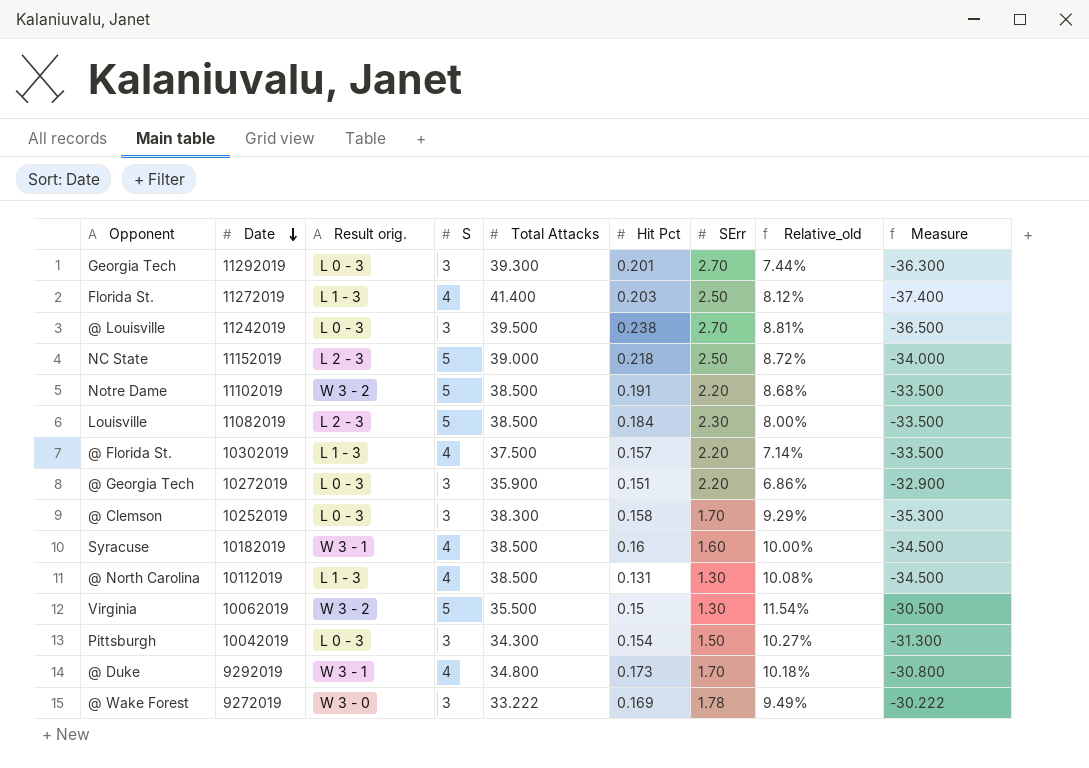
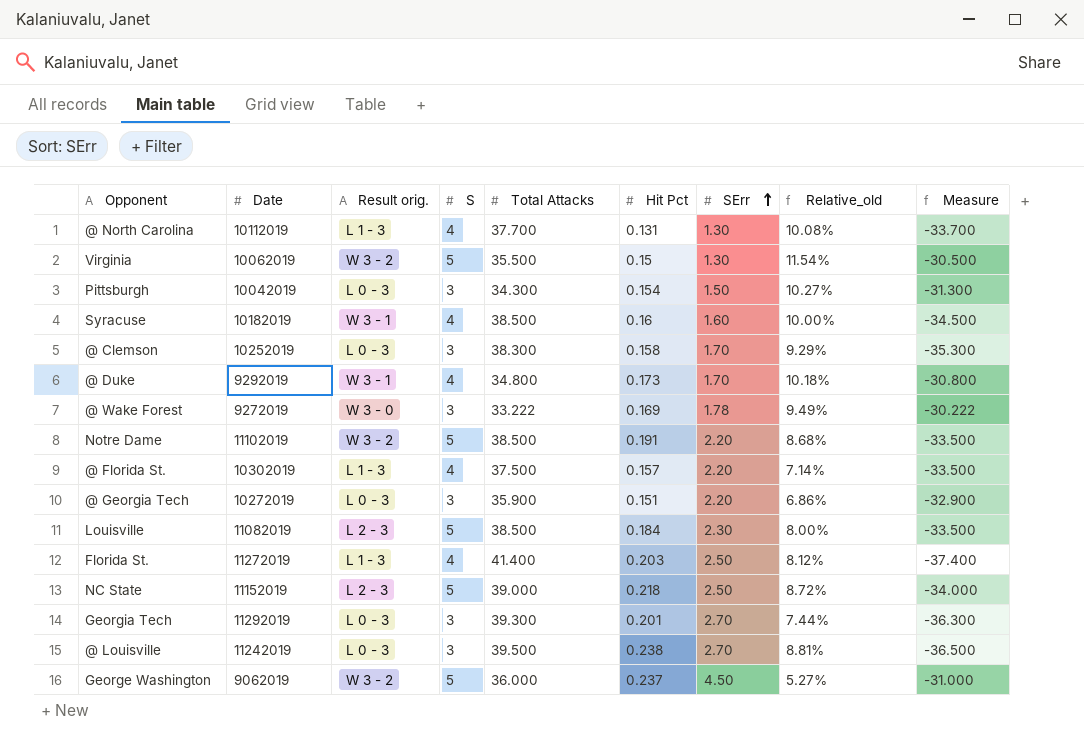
row order: Date descending -> SErr ascending
@ North Carolina | Total Attacks: 38.500 -> 37.700
@ North Carolina | Measure: -34.500 -> -33.700
row George Washington: none -> 9062019 | W 3 - 2 | 5 | 36.000 | 0.237 | 4.50 | 5.27% | -31.000

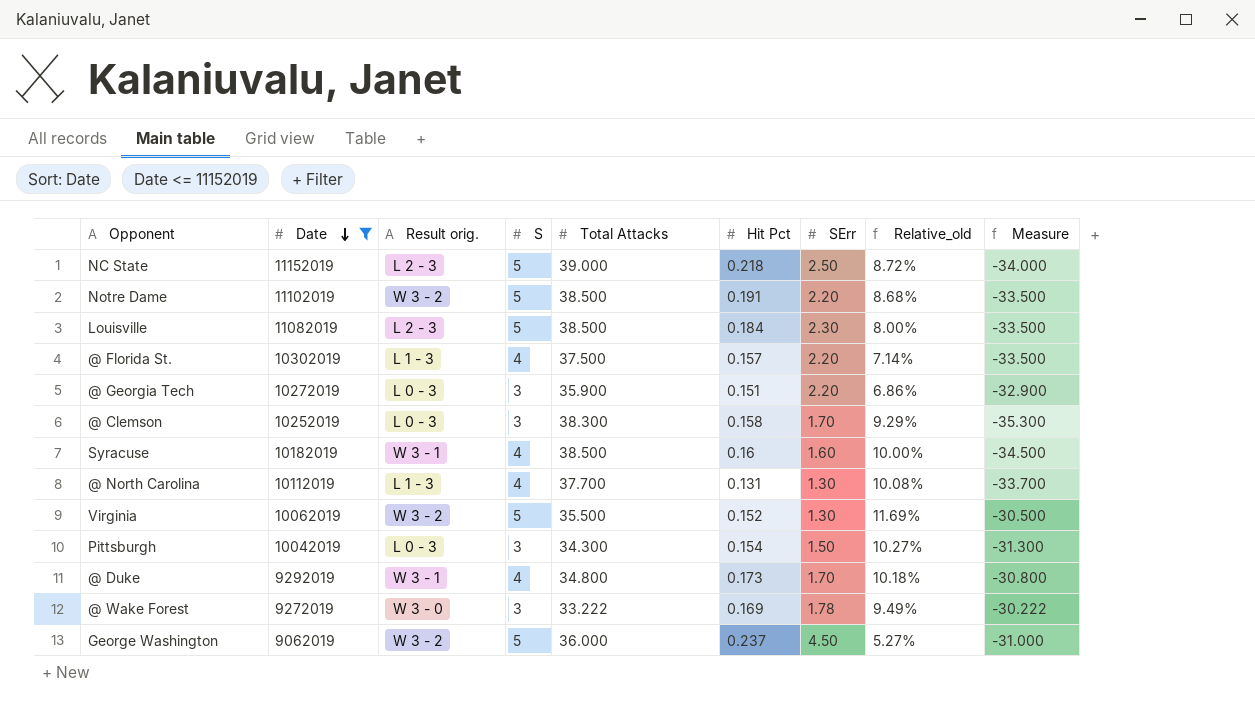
filter: none -> Date <= 11152019
row order: SErr ascending -> Date descending
Virginia | Hit Pct: 0.15 -> 0.152
Virginia | Relative_old: 11.54% -> 11.69%

